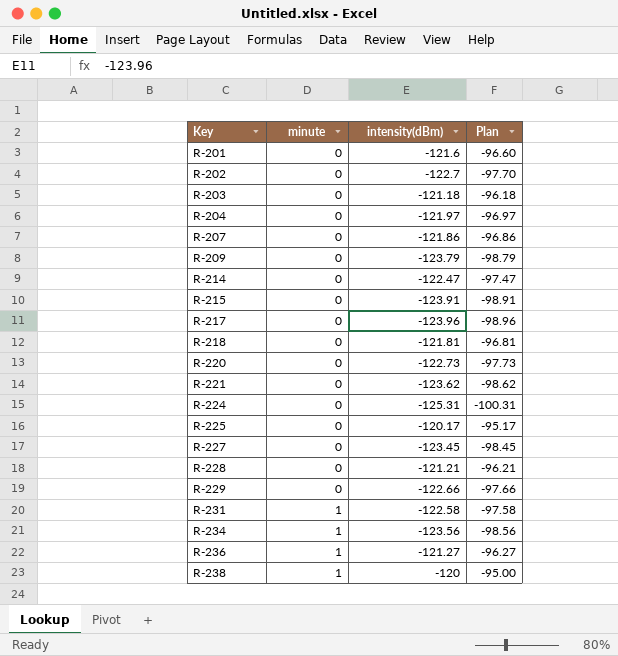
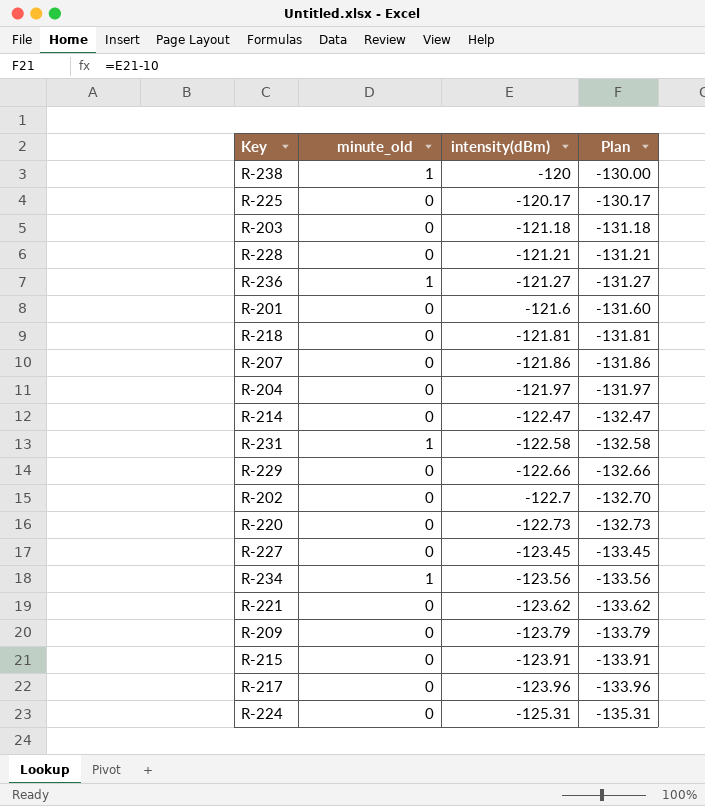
row order: Key ascending -> intensity(dBm) descending
column name: minute -> minute_old
column Plan | formula: [intensity(dBm)] + 25 -> [intensity(dBm)] - 10

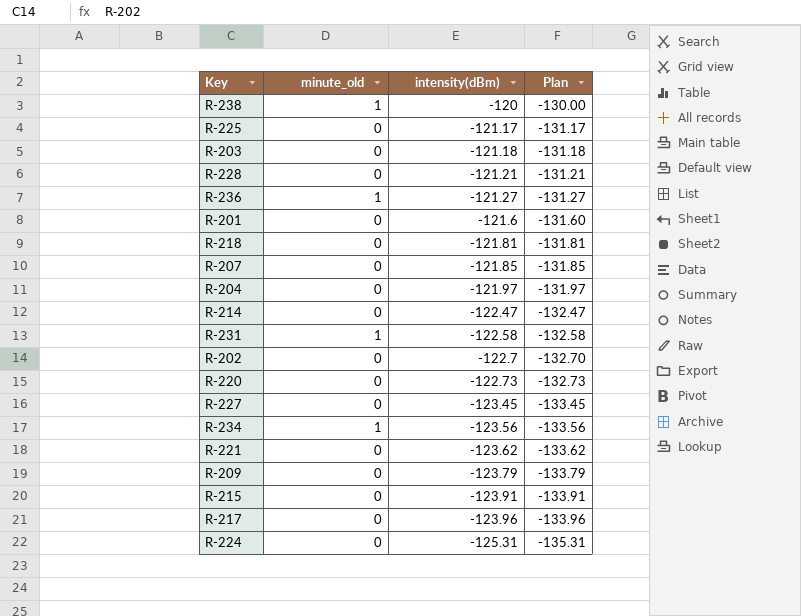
row R-229: 0 | -122.66 | -132.66 -> none
R-225 | intensity(dBm): -120.17 -> -121.17
R-225 | Plan: -130.17 -> -131.17
R-207 | intensity(dBm): -121.86 -> -121.85
R-207 | Plan: -131.86 -> -131.85

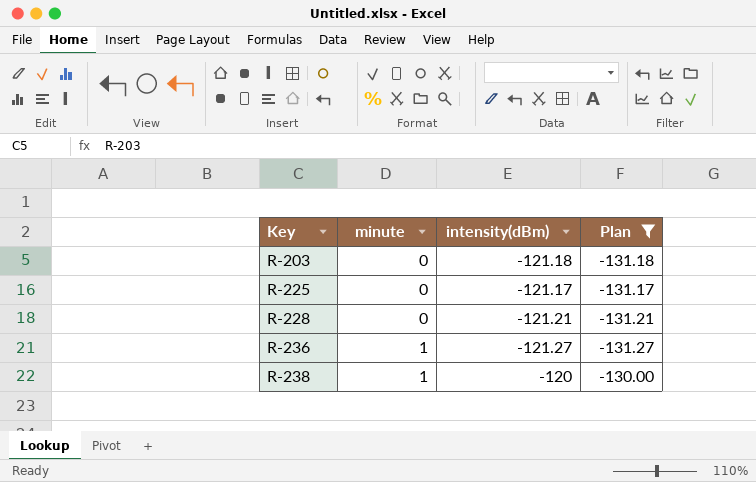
filter: none -> Plan >= -131.27
row order: intensity(dBm) descending -> Key ascending
column name: minute_old -> minute

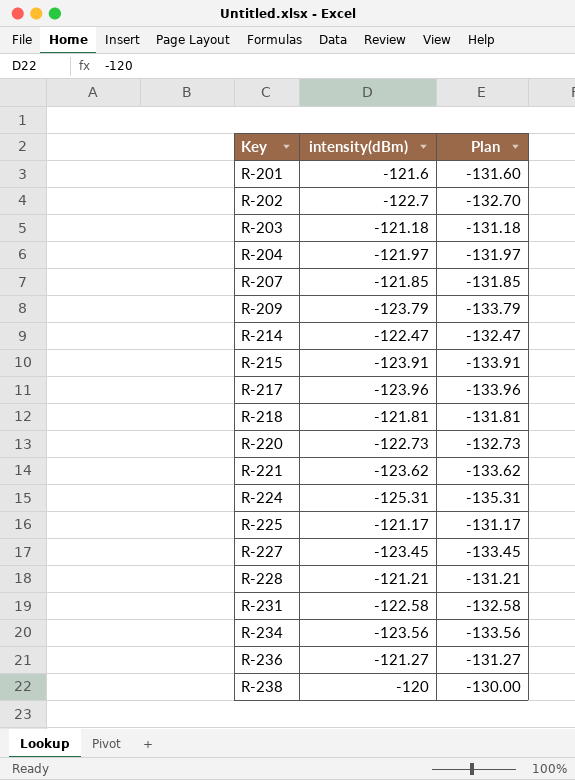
filter: Plan >= -131.27 -> none
column minute | position: 2 -> none

